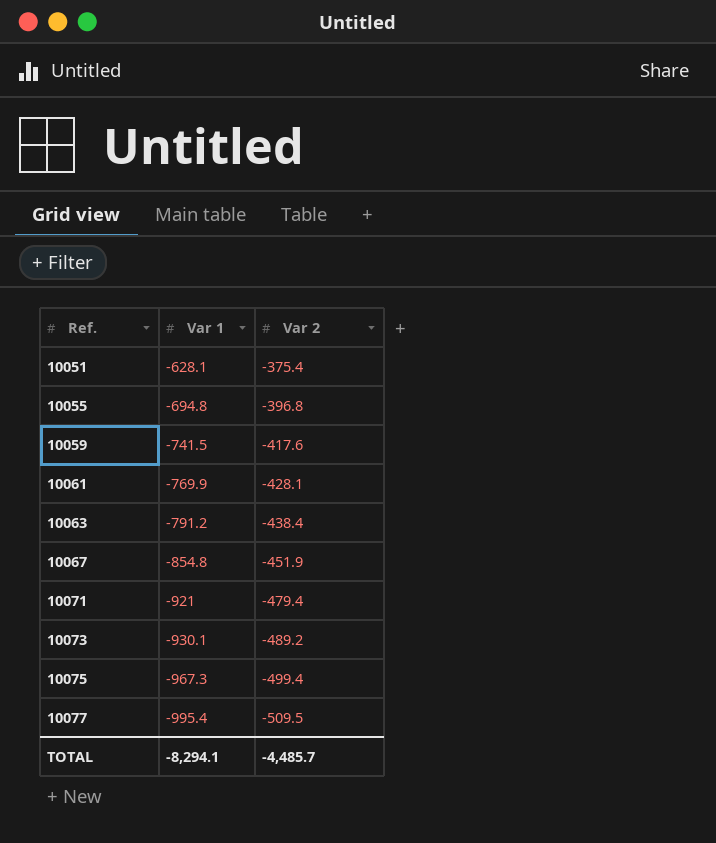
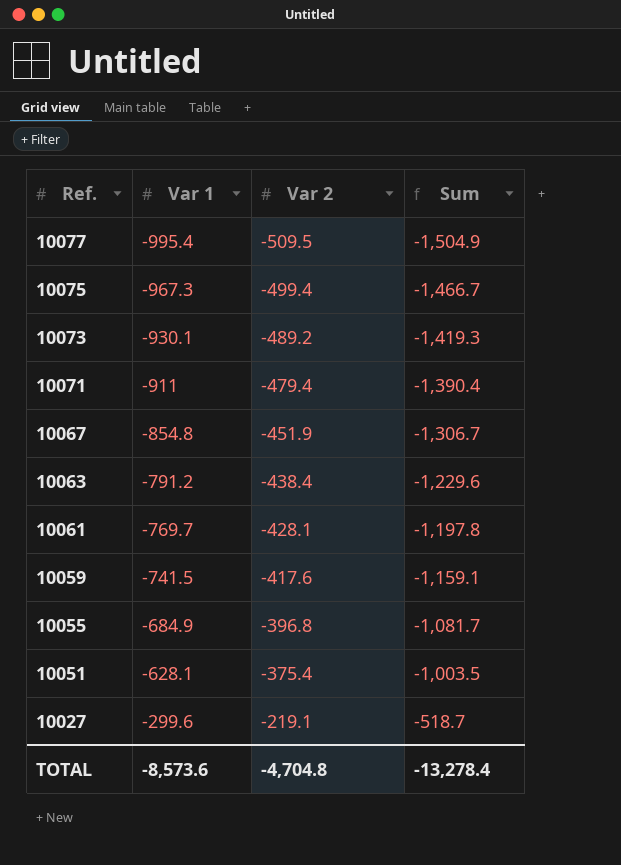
row order: Ref. ascending -> Ref. descending
column Sum | formula: none -> [Var 1] + [Var 2]
10071 | Var 1: -921 -> -911
10061 | Var 1: -769.9 -> -769.7
10055 | Var 1: -694.8 -> -684.9
row 10027: none -> -299.6 | -219.1 | -518.7
TOTAL | Var 1: -8,294.1 -> -8,573.6
TOTAL | Var 2: -4,485.7 -> -4,704.8

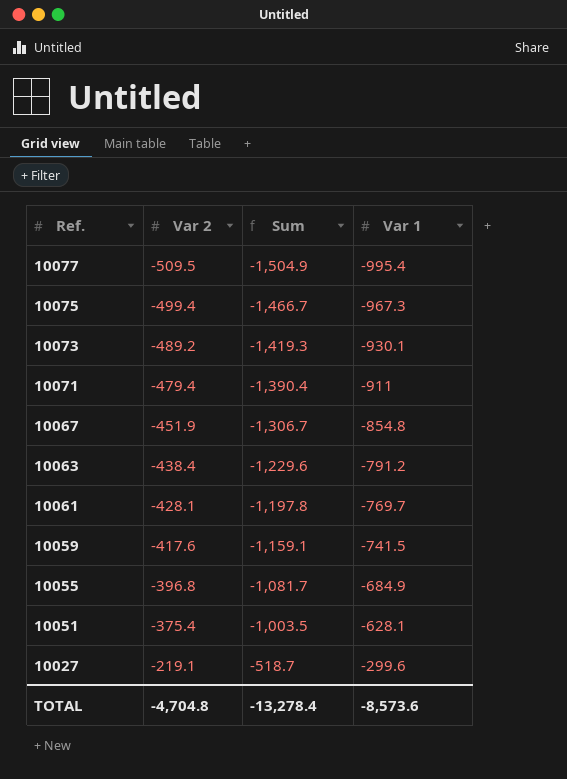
column Var 1 | position: 2 -> 4

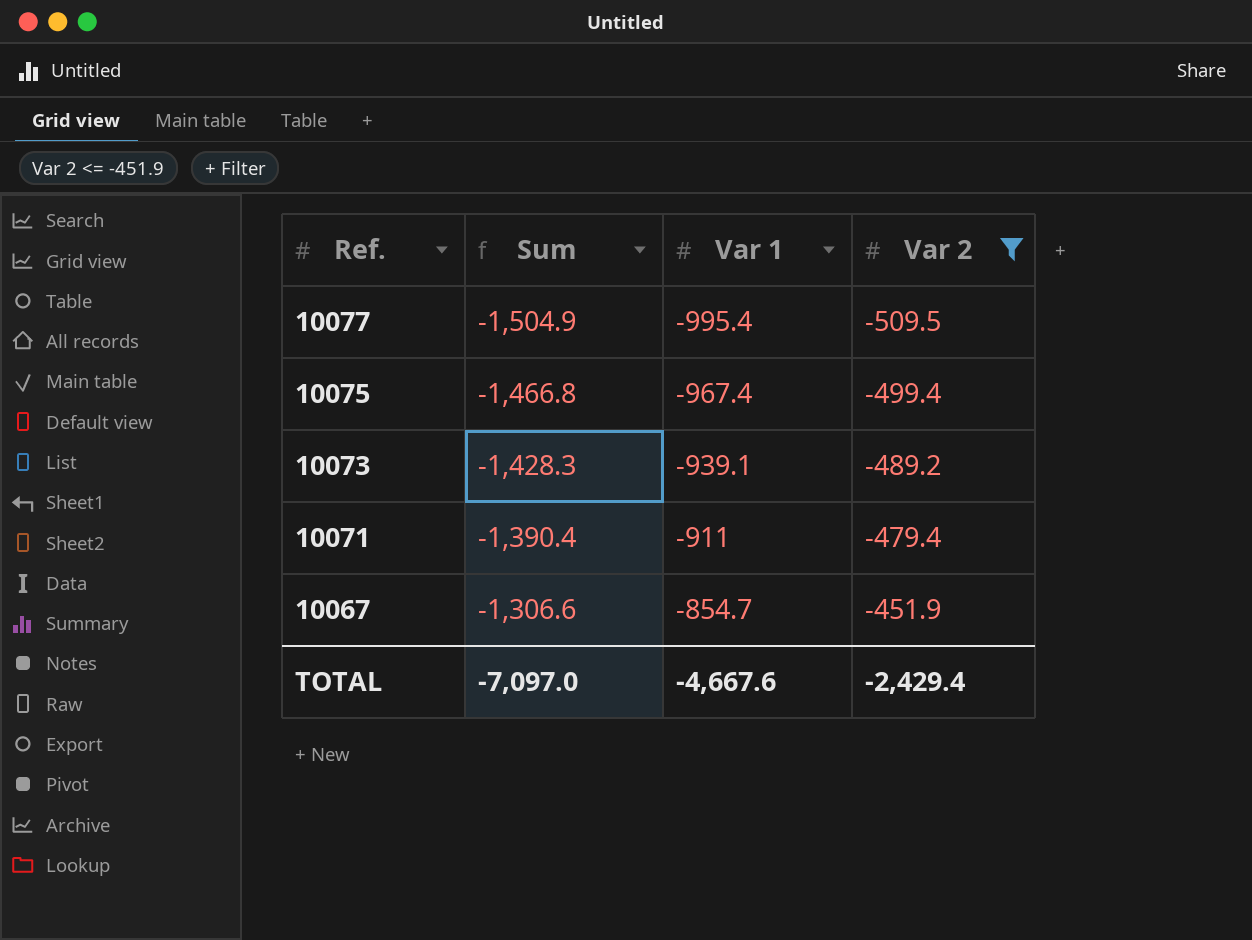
filter: none -> Var 2 <= -451.9
column Var 2 | position: 2 -> 4
10075 | Sum: -1,466.7 -> -1,466.8
10075 | Var 1: -967.3 -> -967.4
10073 | Sum: -1,419.3 -> -1,428.3
10073 | Var 1: -930.1 -> -939.1
10067 | Sum: -1,306.7 -> -1,306.6
10067 | Var 1: -854.8 -> -854.7
TOTAL | Sum: -13,278.4 -> -7,097.0
TOTAL | Var 1: -8,573.6 -> -4,667.6
TOTAL | Var 2: -4,704.8 -> -2,429.4

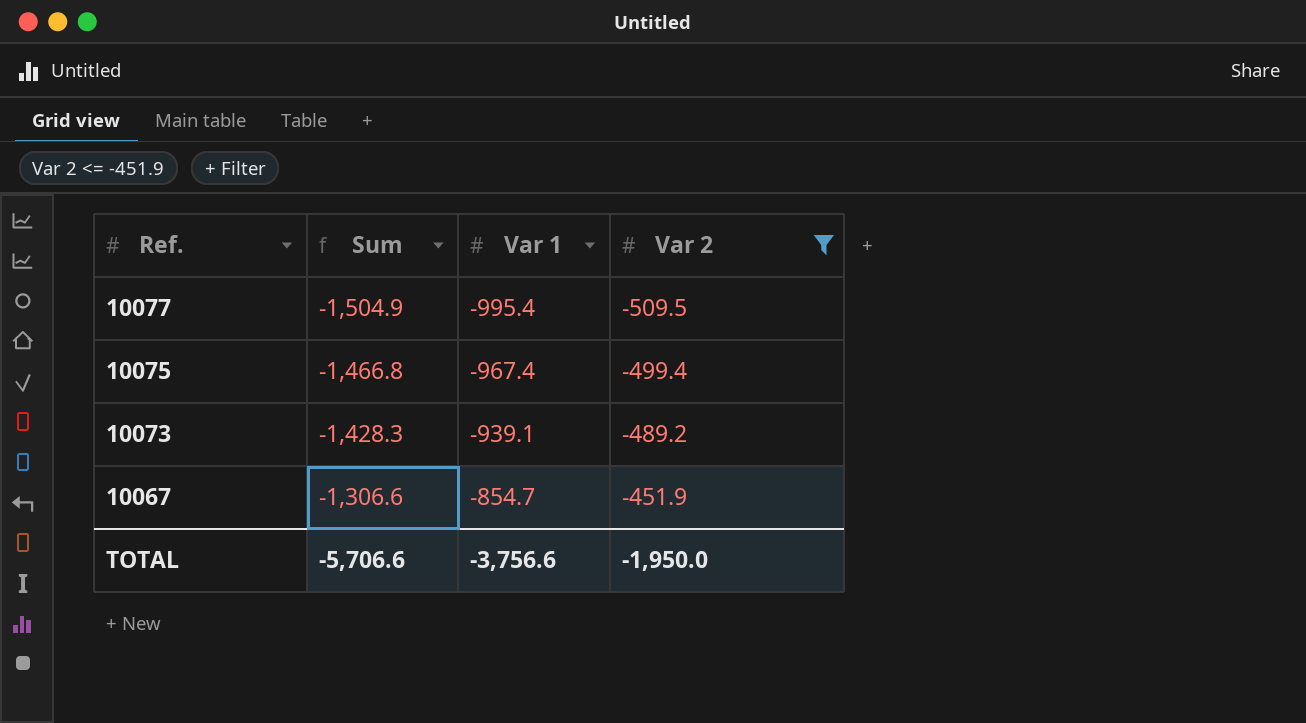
row 10071: -1,390.4 | -911 | -479.4 -> none
TOTAL | Sum: -7,097.0 -> -5,706.6
TOTAL | Var 1: -4,667.6 -> -3,756.6
TOTAL | Var 2: -2,429.4 -> -1,950.0

